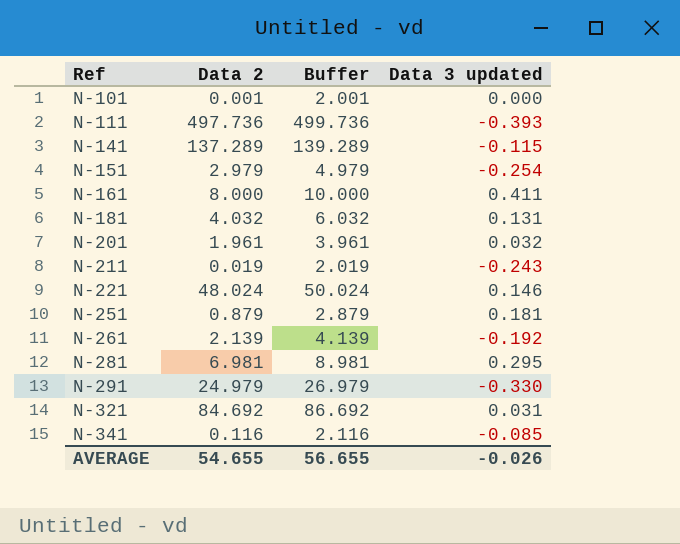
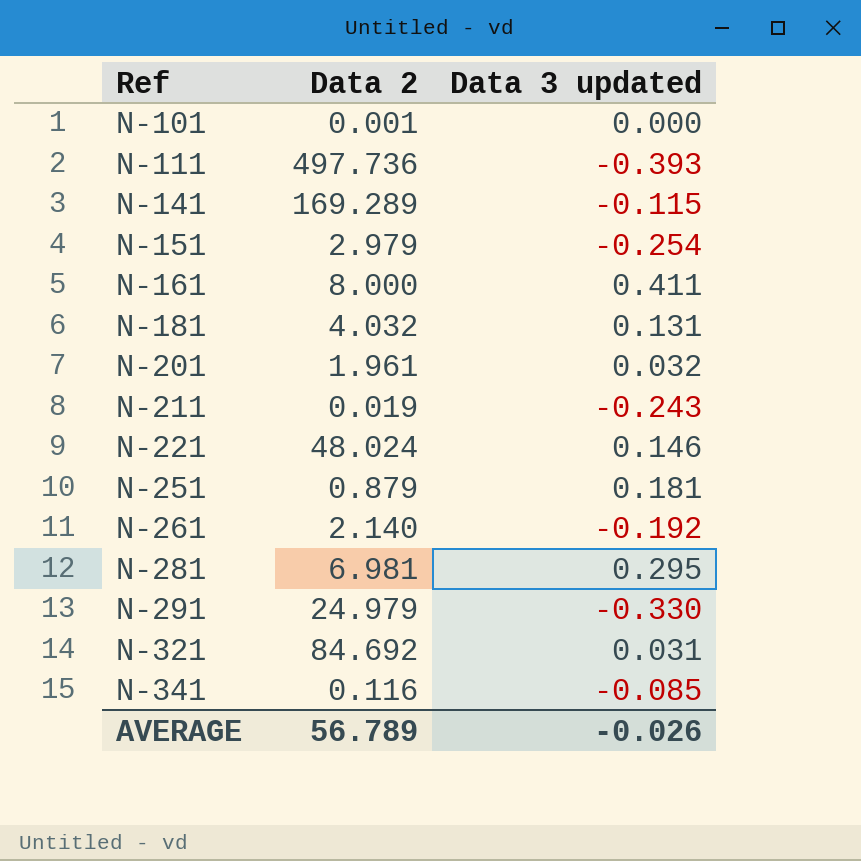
column Buffer | formula: [Data 2] + 2 -> none
N-141 | Data 2: 137.289 -> 169.289
N-261 | Data 2: 2.139 -> 2.140
AVERAGE | Data 2: 54.655 -> 56.789

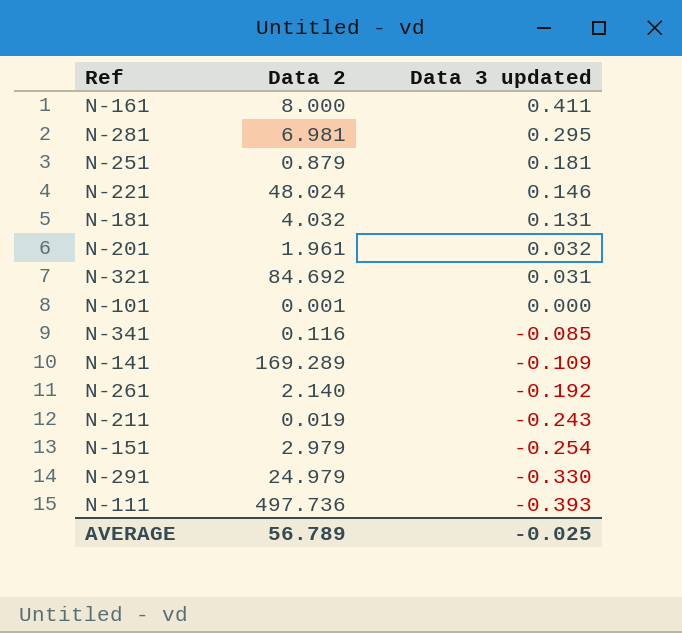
row order: Ref ascending -> Data 3 updated descending
N-141 | Data 3 updated: -0.115 -> -0.109
AVERAGE | Data 3 updated: -0.026 -> -0.025

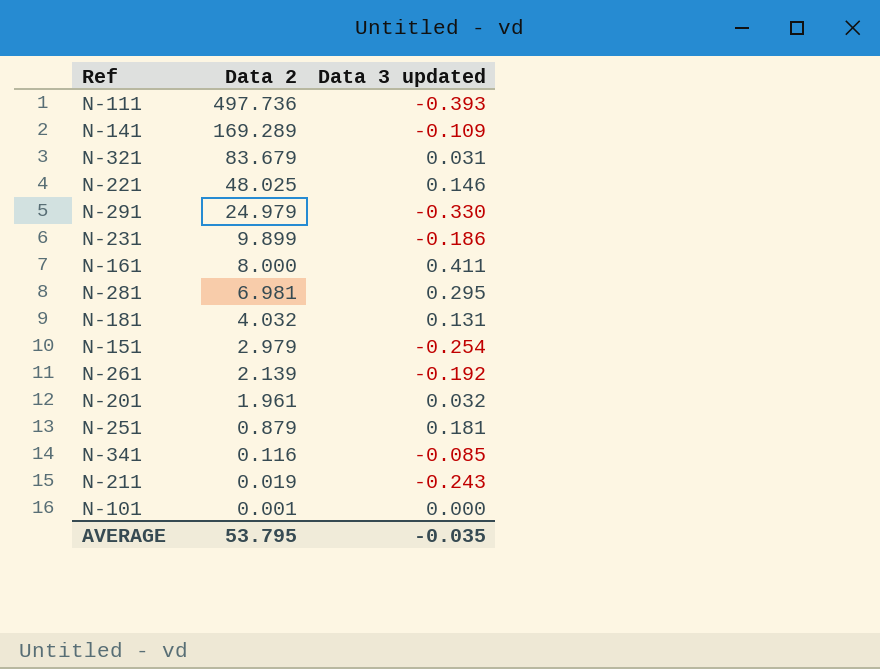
row order: Data 3 updated descending -> Data 2 descending
N-321 | Data 2: 84.692 -> 83.679
N-221 | Data 2: 48.024 -> 48.025
row N-231: none -> 9.899 | -0.186
N-261 | Data 2: 2.140 -> 2.139
AVERAGE | Data 2: 56.789 -> 53.795
AVERAGE | Data 3 updated: -0.025 -> -0.035

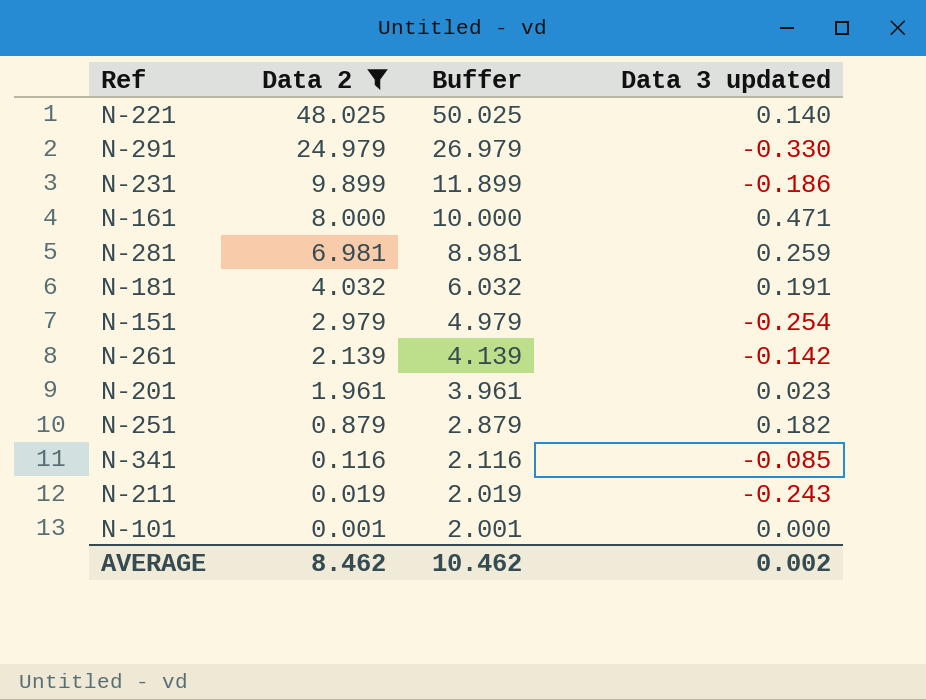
filter: none -> Data 2 <= 48.025
column Buffer | formula: none -> [Data 2] + 2
N-221 | Data 3 updated: 0.146 -> 0.140
N-161 | Data 3 updated: 0.411 -> 0.471
N-281 | Data 3 updated: 0.295 -> 0.259
N-181 | Data 3 updated: 0.131 -> 0.191
N-261 | Data 3 updated: -0.192 -> -0.142
N-201 | Data 3 updated: 0.032 -> 0.023
N-251 | Data 3 updated: 0.181 -> 0.182
AVERAGE | Data 2: 53.795 -> 8.462
AVERAGE | Data 3 updated: -0.035 -> 0.002

